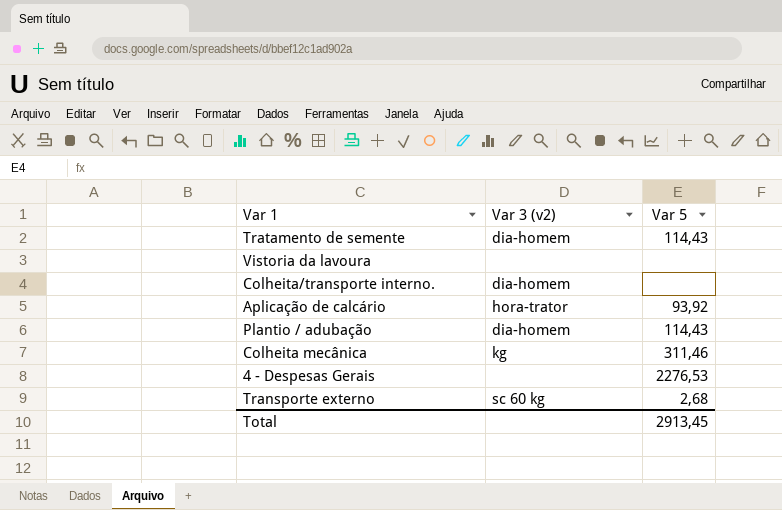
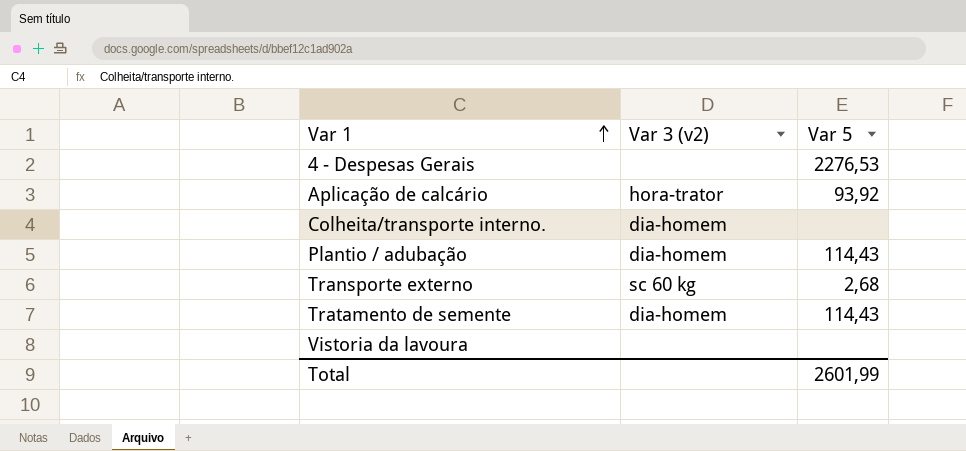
row order: none -> Var 1 ascending
row Colheita mecânica: kg | 311,46 -> none
Total | Var 5: 2913,45 -> 2601,99

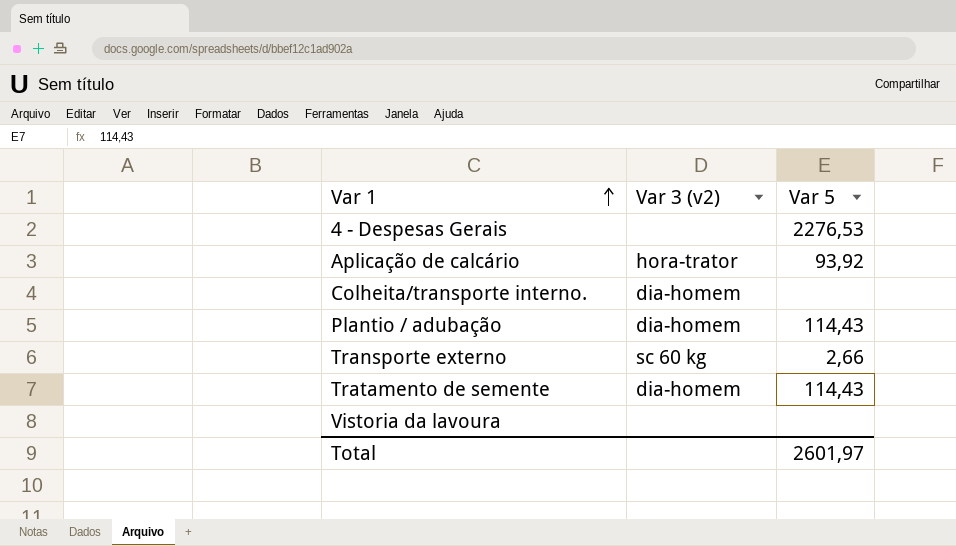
Transporte externo | Var 5: 2,68 -> 2,66
Total | Var 5: 2601,99 -> 2601,97

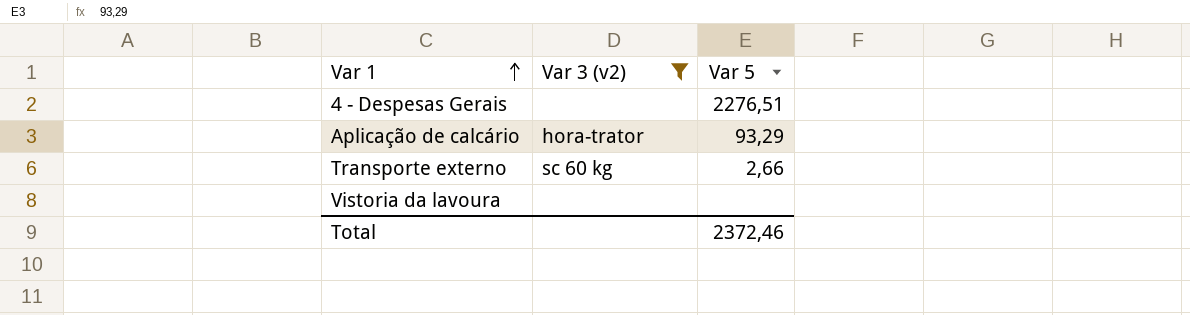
filter: none -> Var 3 (v2) != dia-homem
4 - Despesas Gerais | Var 5: 2276,53 -> 2276,51
Aplicação de calcário | Var 5: 93,92 -> 93,29
Total | Var 5: 2601,97 -> 2372,46

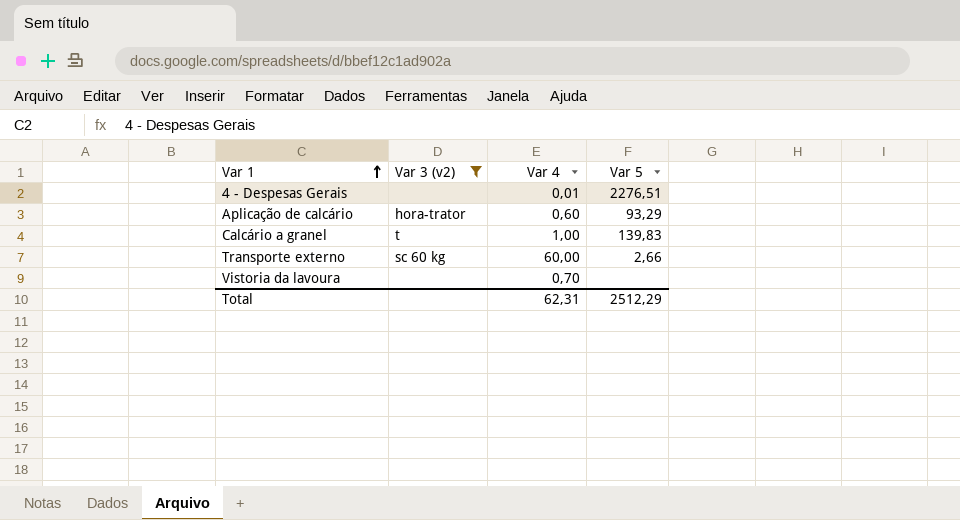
column Var 4 | position: none -> 3
row Calcário a granel: none -> t | 1,00 | 139,83
Total | Var 5: 2372,46 -> 2512,29

